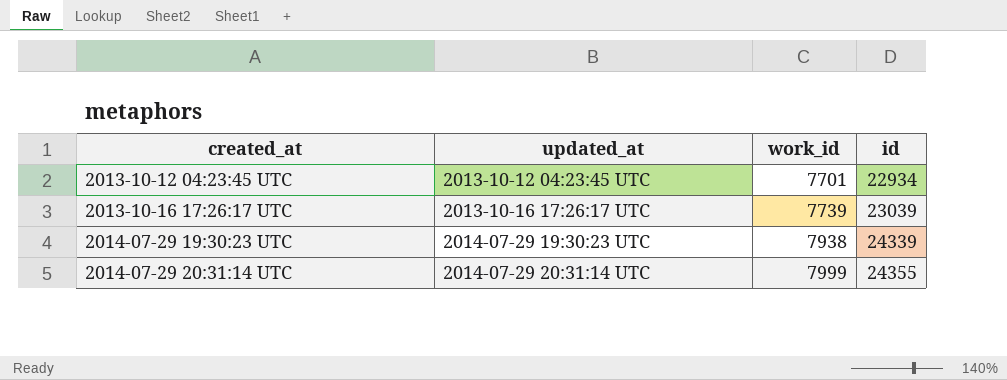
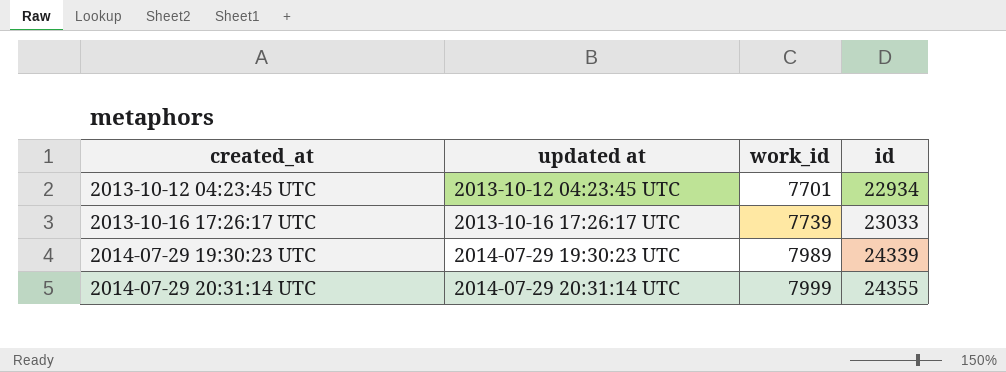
column name: updated_at -> updated at
2013-10-16 17:26:17 UTC | id: 23039 -> 23033
2014-07-29 19:30:23 UTC | work_id: 7938 -> 7989

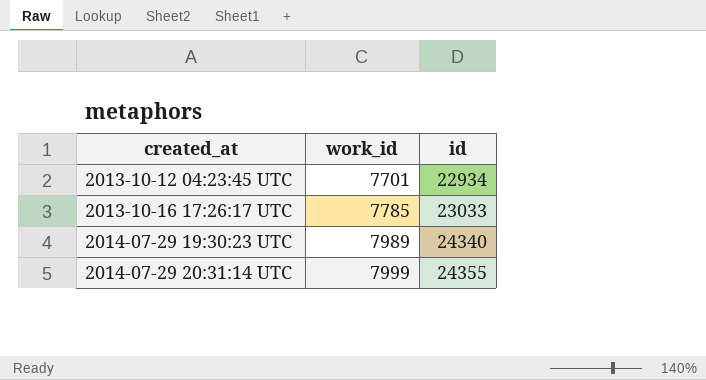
column updated at | position: 2 -> none
2013-10-16 17:26:17 UTC | work_id: 7739 -> 7785
2014-07-29 19:30:23 UTC | id: 24339 -> 24340

